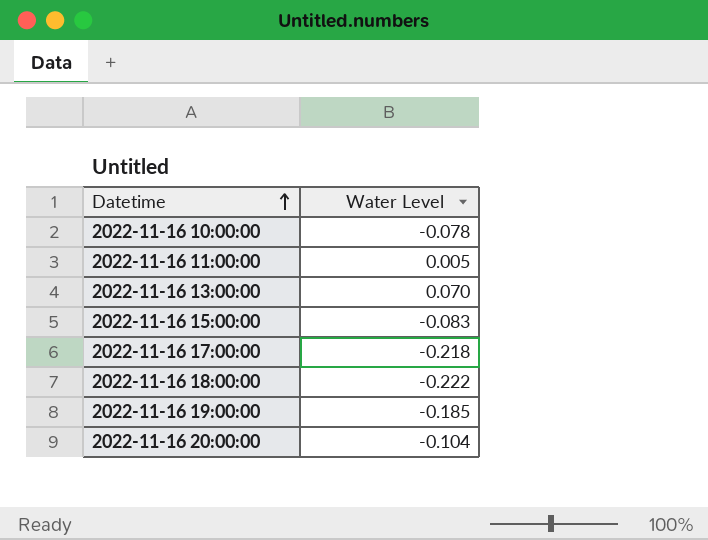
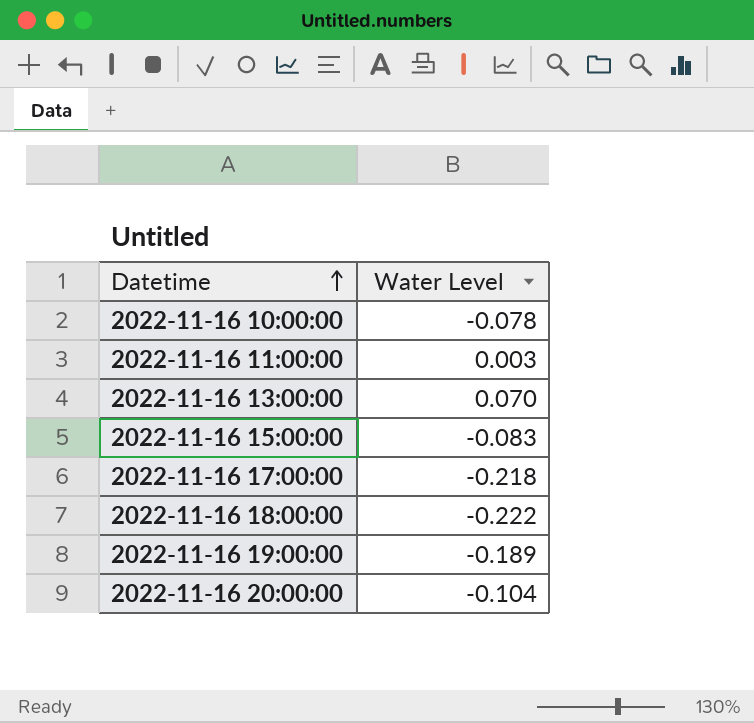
2022-11-16 11:00:00 | Water Level: 0.005 -> 0.003
2022-11-16 19:00:00 | Water Level: -0.185 -> -0.189

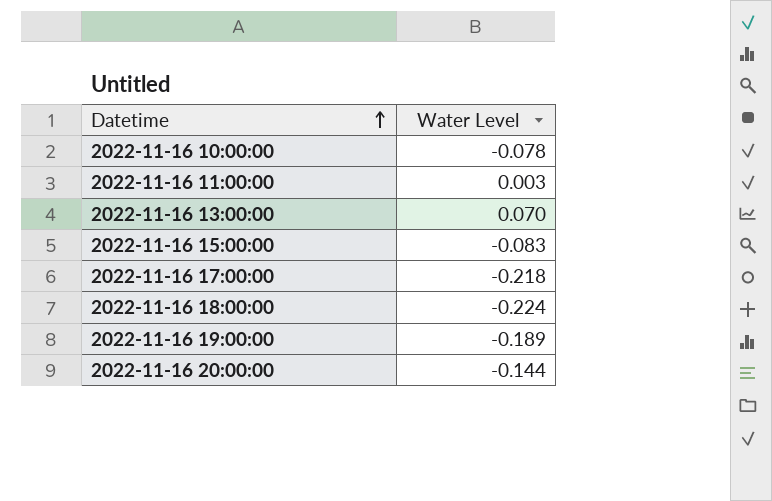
2022-11-16 18:00:00 | Water Level: -0.222 -> -0.224
2022-11-16 20:00:00 | Water Level: -0.104 -> -0.144

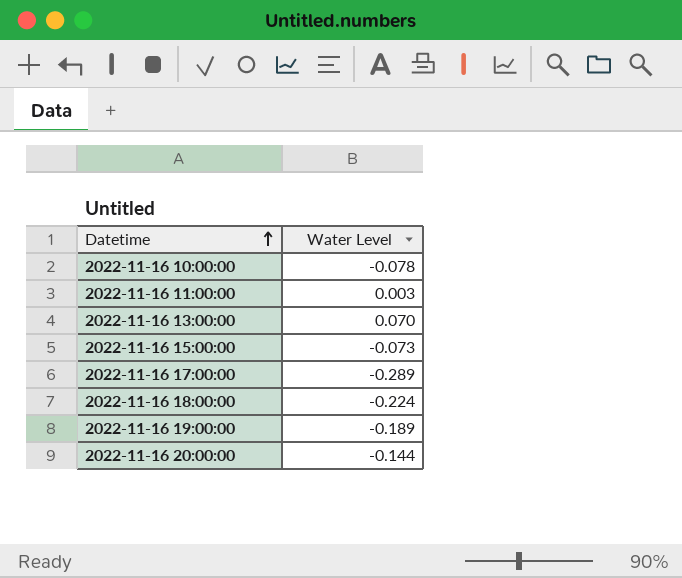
2022-11-16 15:00:00 | Water Level: -0.083 -> -0.073
2022-11-16 17:00:00 | Water Level: -0.218 -> -0.289

